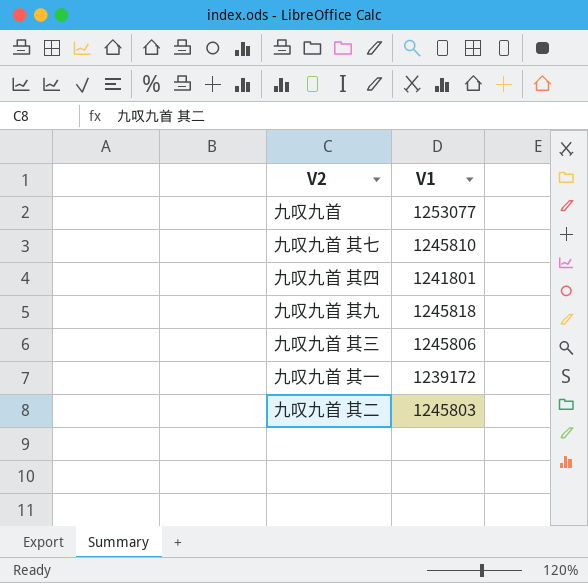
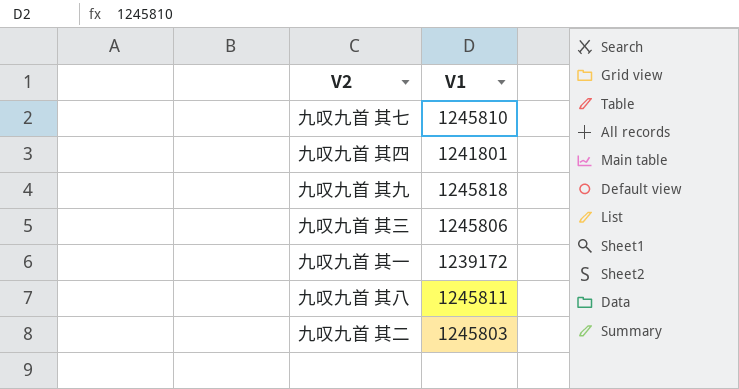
row 九叹九首: 1253077 -> none
row 九叹九首 其八: none -> 1245811

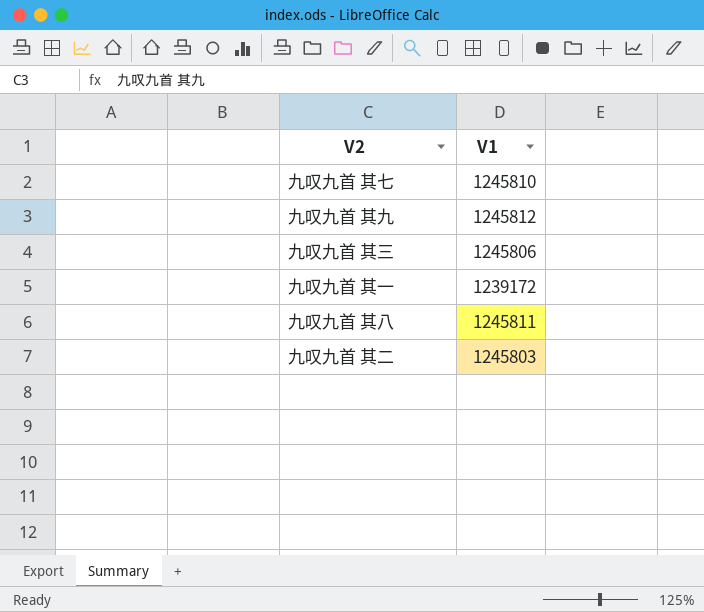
row 九叹九首 其四: 1241801 -> none
九叹九首 其九 | V1: 1245818 -> 1245812

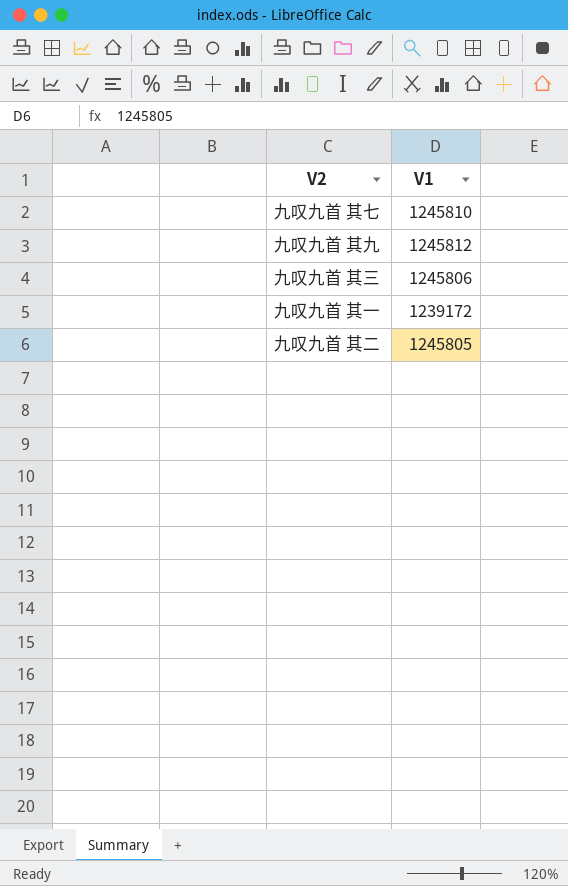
row 九叹九首 其八: 1245811 -> none
九叹九首 其二 | V1: 1245803 -> 1245805

